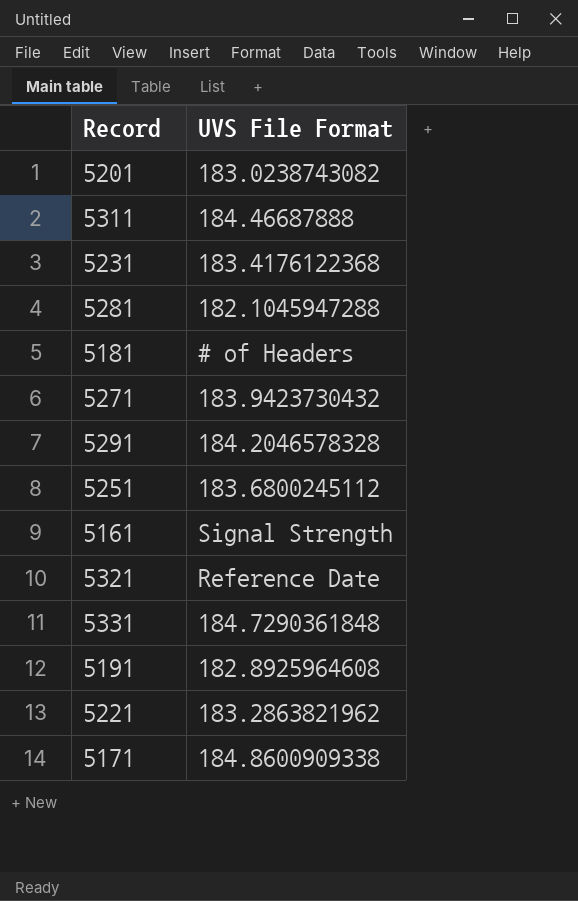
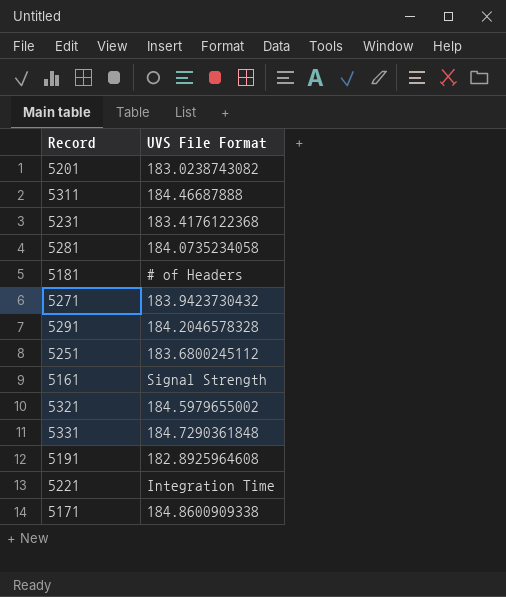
5281 | UVS File Format: 182.1045947288 -> 184.0735234058
5321 | UVS File Format: Reference Date -> 184.5979655002
5221 | UVS File Format: 183.2863821962 -> Integration Time

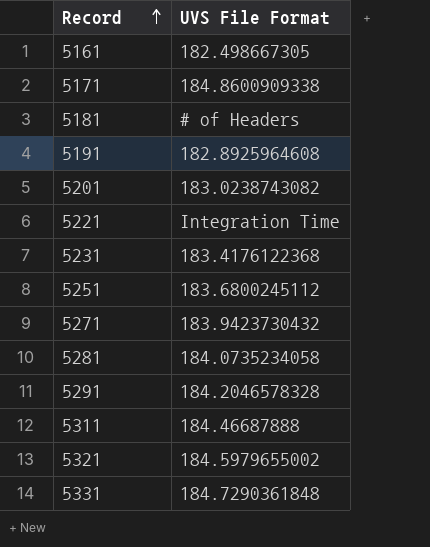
row order: none -> Record ascending
5161 | UVS File Format: Signal Strength -> 182.498667305

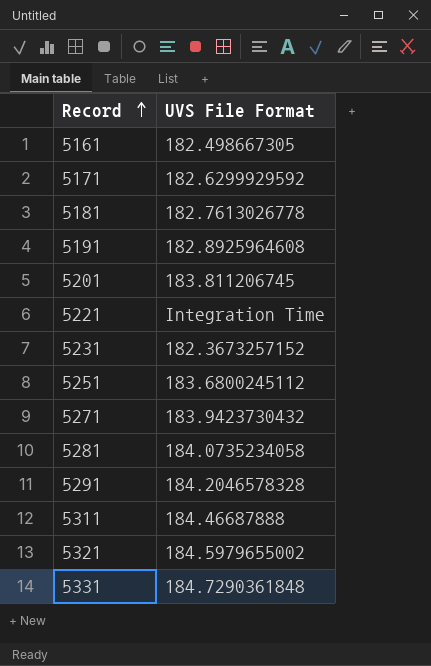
5171 | UVS File Format: 184.8600909338 -> 182.6299929592
5181 | UVS File Format: # of Headers -> 182.7613026778
5201 | UVS File Format: 183.0238743082 -> 183.811206745
5231 | UVS File Format: 183.4176122368 -> 182.3673257152

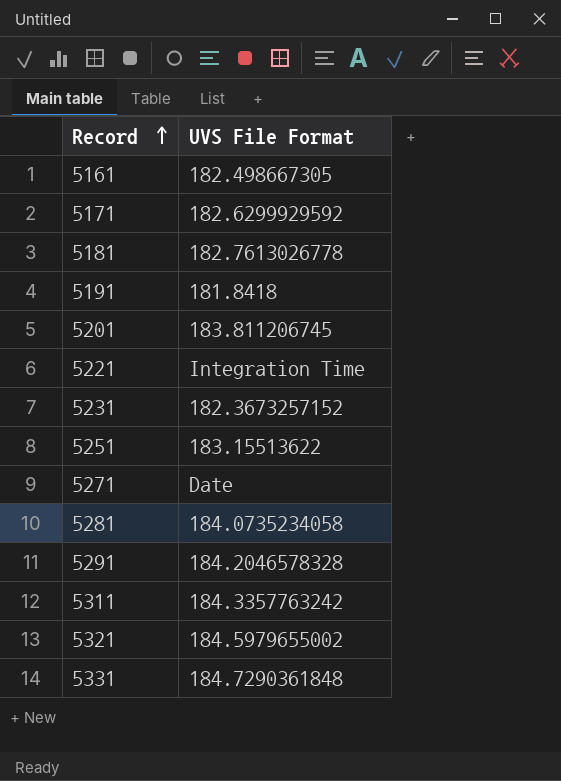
5191 | UVS File Format: 182.8925964608 -> 181.8418
5251 | UVS File Format: 183.6800245112 -> 183.15513622
5271 | UVS File Format: 183.9423730432 -> Date
5311 | UVS File Format: 184.46687888 -> 184.3357763242

